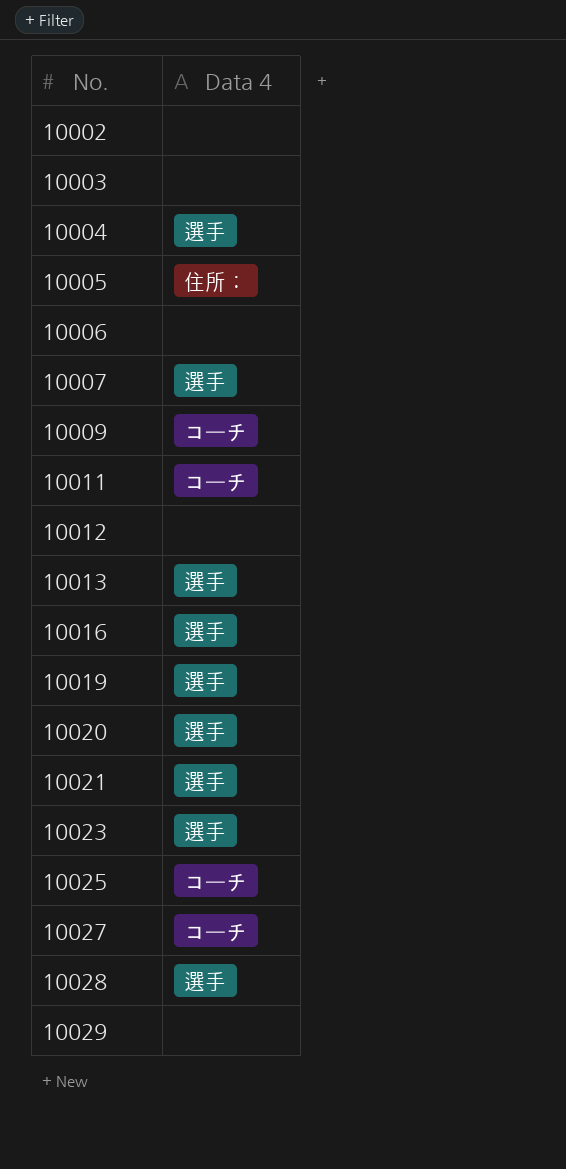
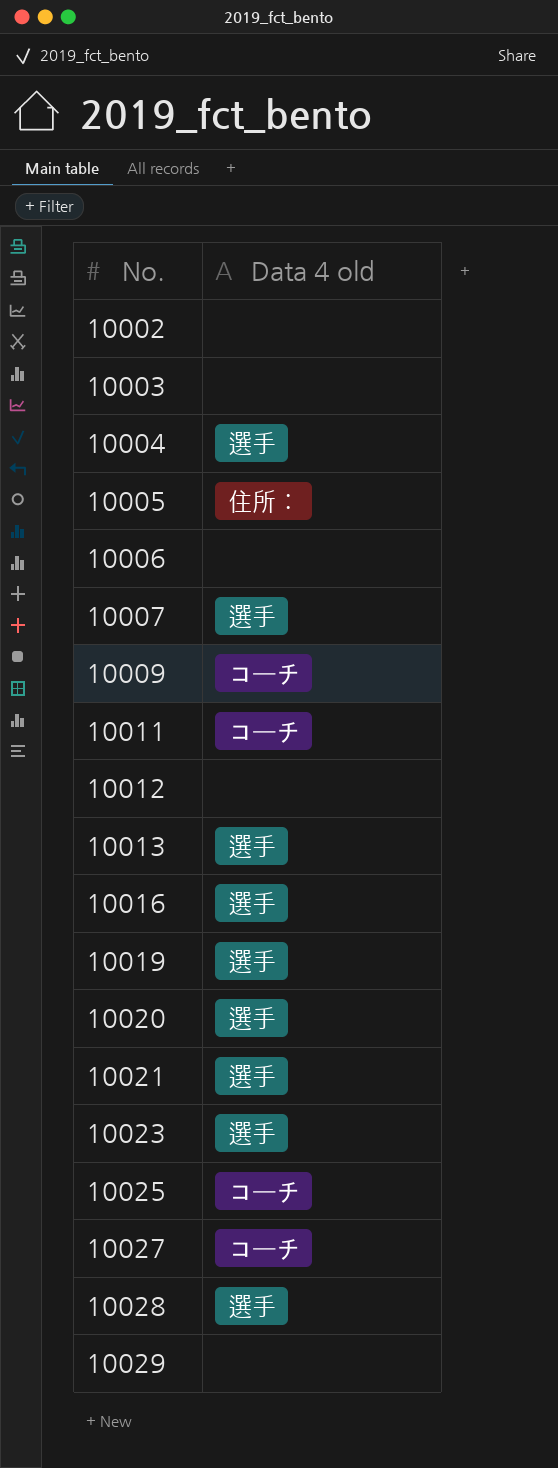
column name: Data 4 -> Data 4 old

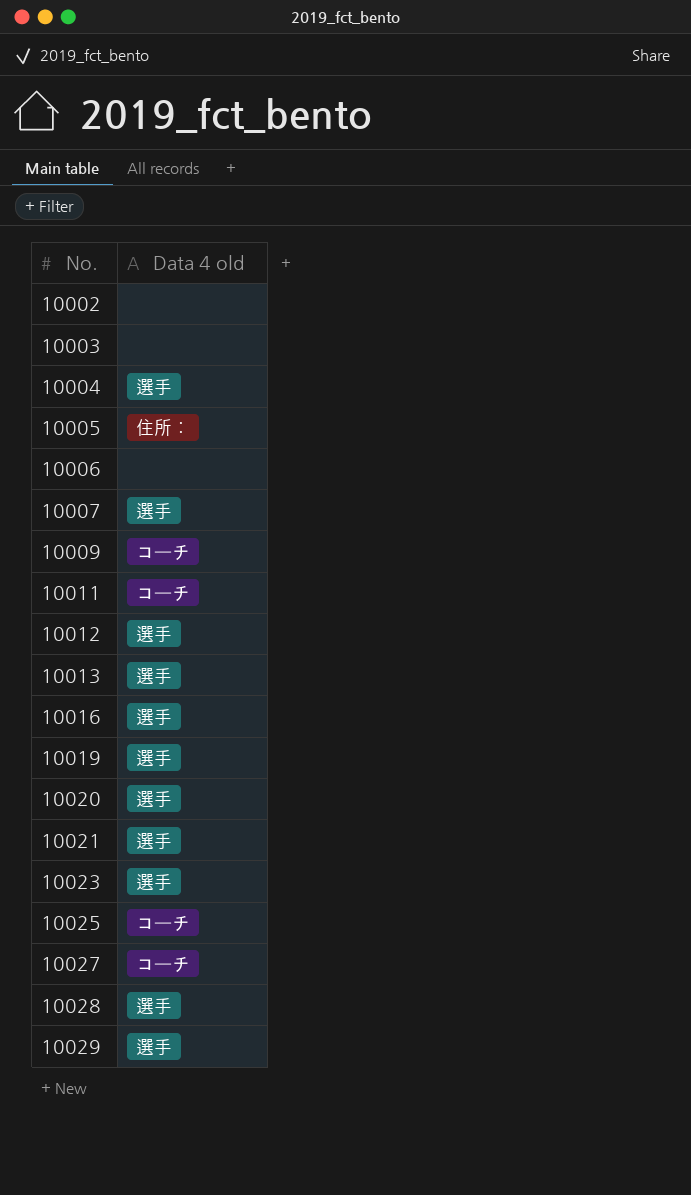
10012 | Data 4 old: none -> 選手
10029 | Data 4 old: none -> 選手

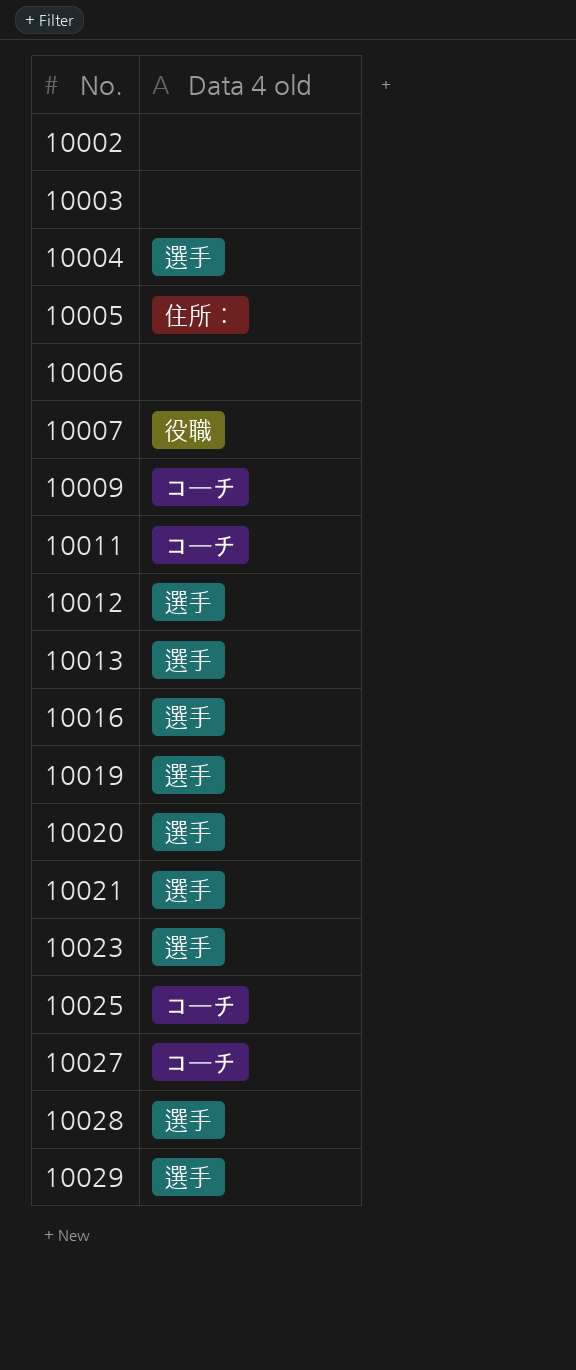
10007 | Data 4 old: 選手 -> 役職

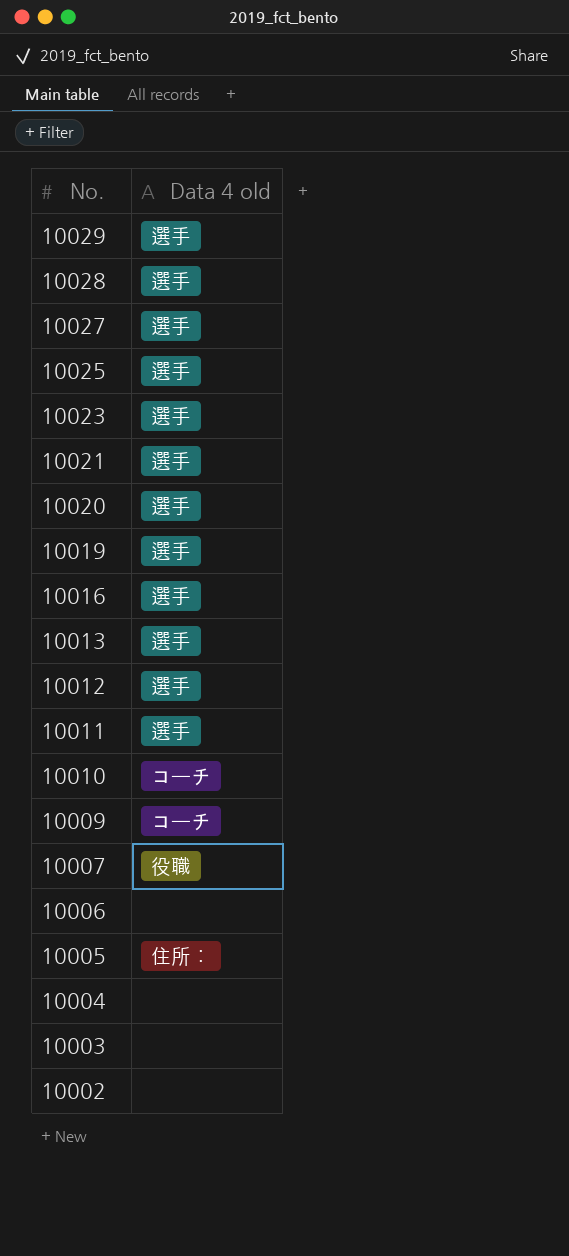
row order: No. ascending -> No. descending
10027 | Data 4 old: コーチ -> 選手
10025 | Data 4 old: コーチ -> 選手
10011 | Data 4 old: コーチ -> 選手
row 10010: none -> コーチ
10004 | Data 4 old: 選手 -> none

